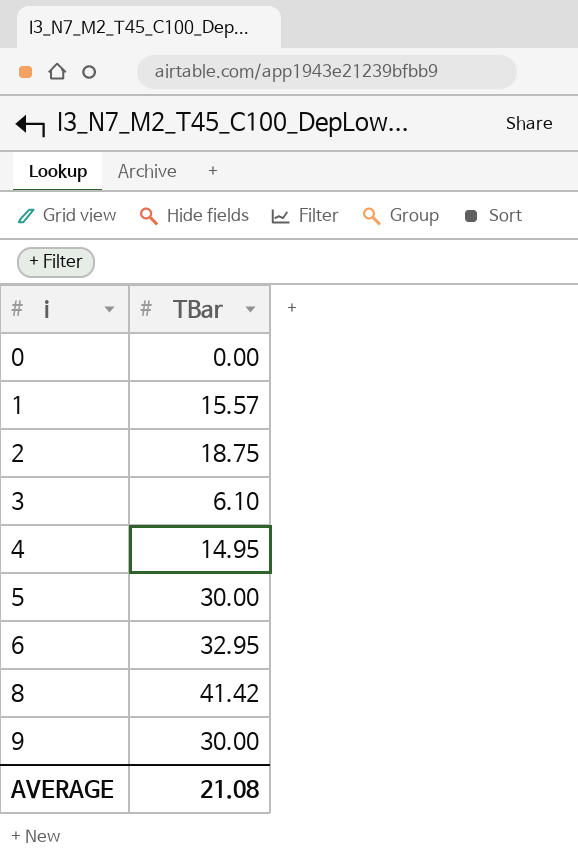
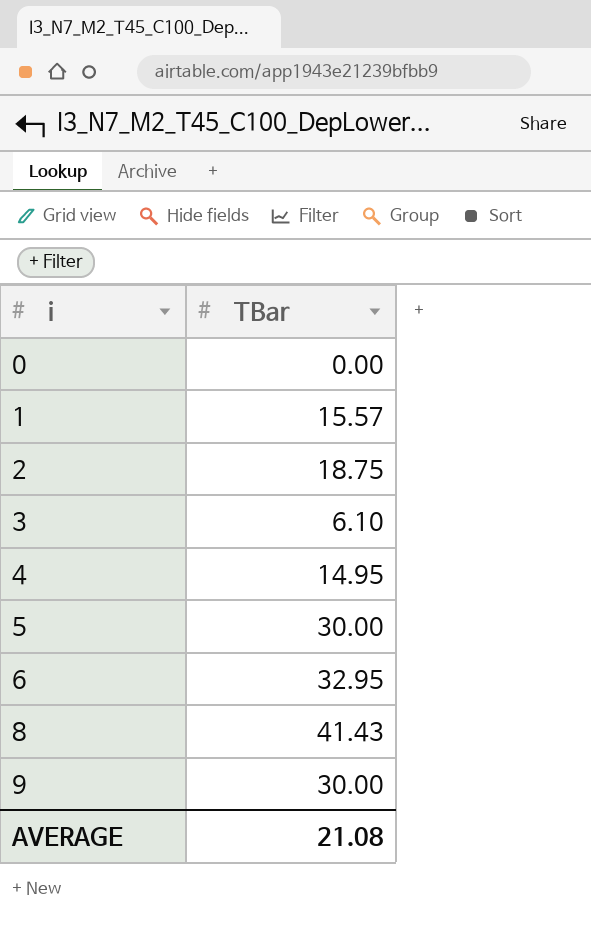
8 | TBar: 41.42 -> 41.43

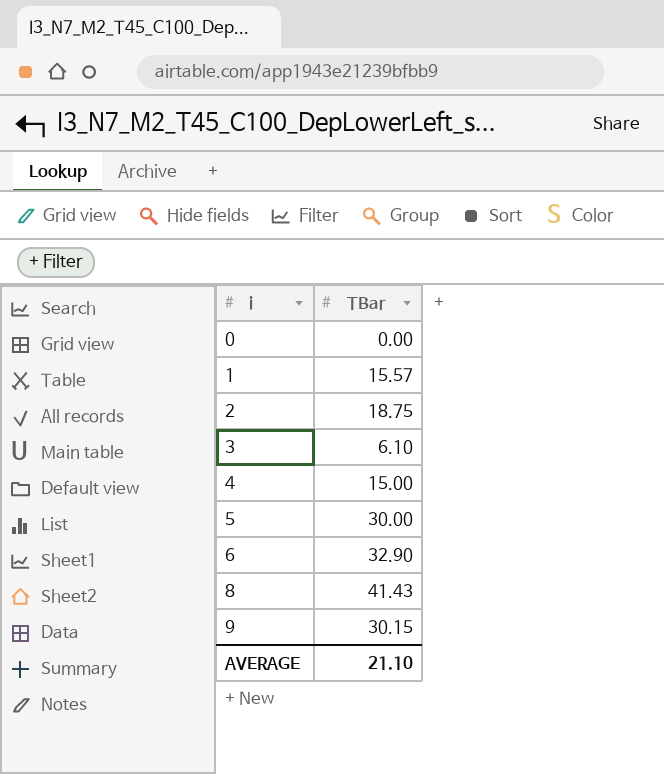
4 | TBar: 14.95 -> 15.00
6 | TBar: 32.95 -> 32.90
9 | TBar: 30.00 -> 30.15
AVERAGE | TBar: 21.08 -> 21.10

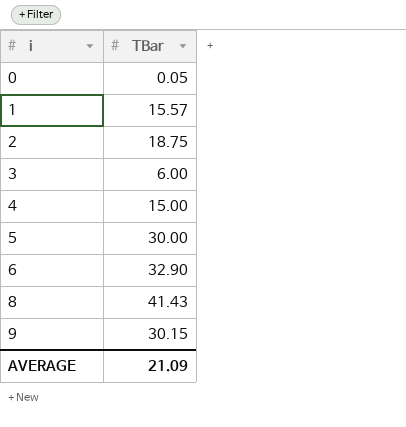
0 | TBar: 0.00 -> 0.05
3 | TBar: 6.10 -> 6.00
AVERAGE | TBar: 21.10 -> 21.09

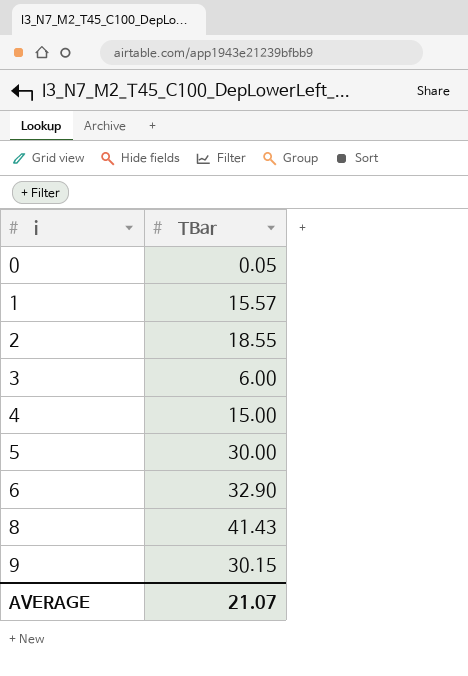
2 | TBar: 18.75 -> 18.55
AVERAGE | TBar: 21.09 -> 21.07

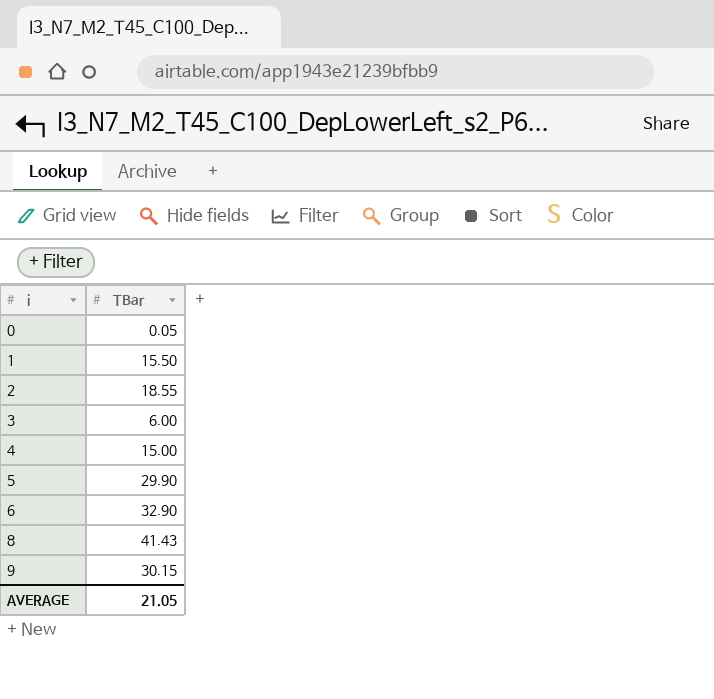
1 | TBar: 15.57 -> 15.50
5 | TBar: 30.00 -> 29.90
AVERAGE | TBar: 21.07 -> 21.05

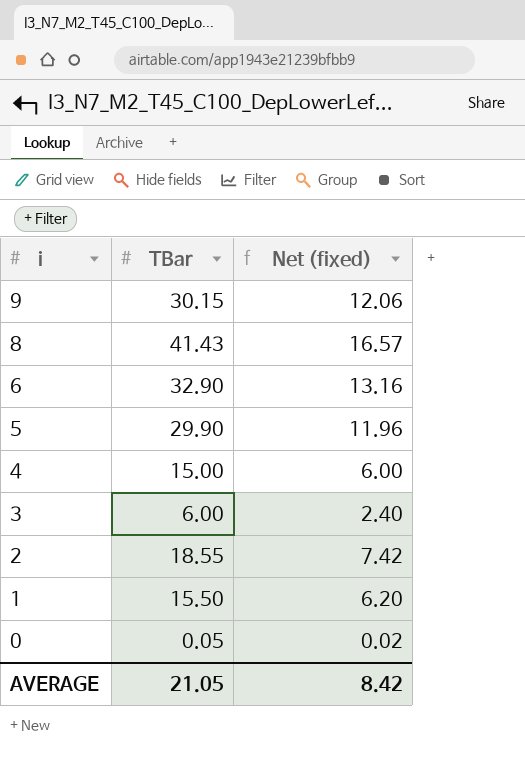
row order: i ascending -> i descending
column Net (fixed) | formula: none -> [TBar] * 0.4

